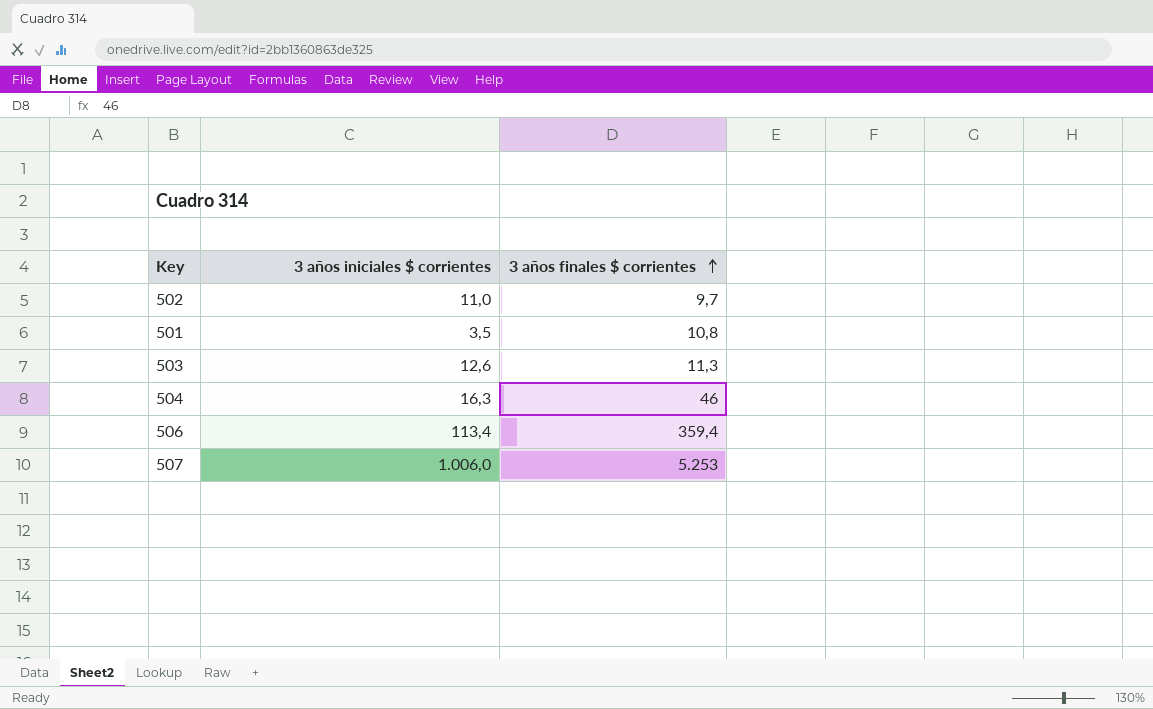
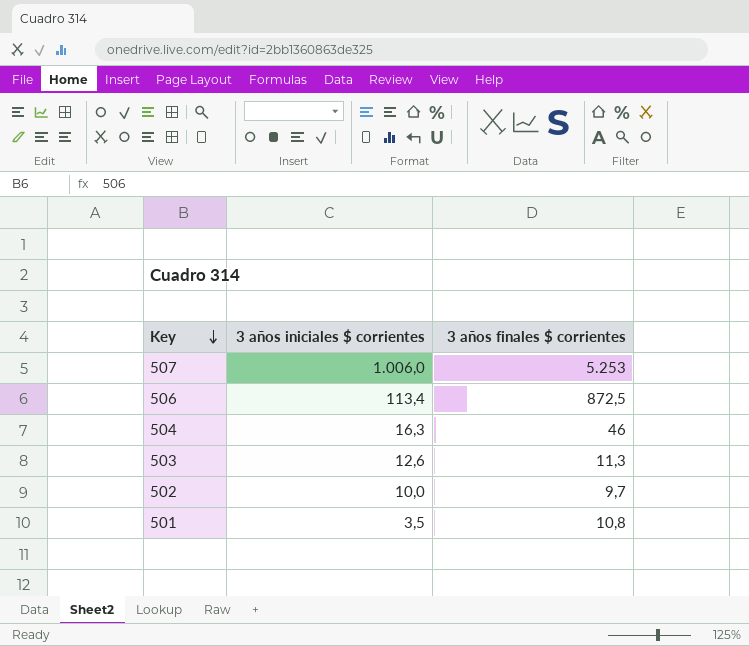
row order: 3 años finales $ corrientes ascending -> Key descending
506 | 3 años finales $ corrientes: 359,4 -> 872,5
502 | 3 años iniciales $ corrientes: 11,0 -> 10,0

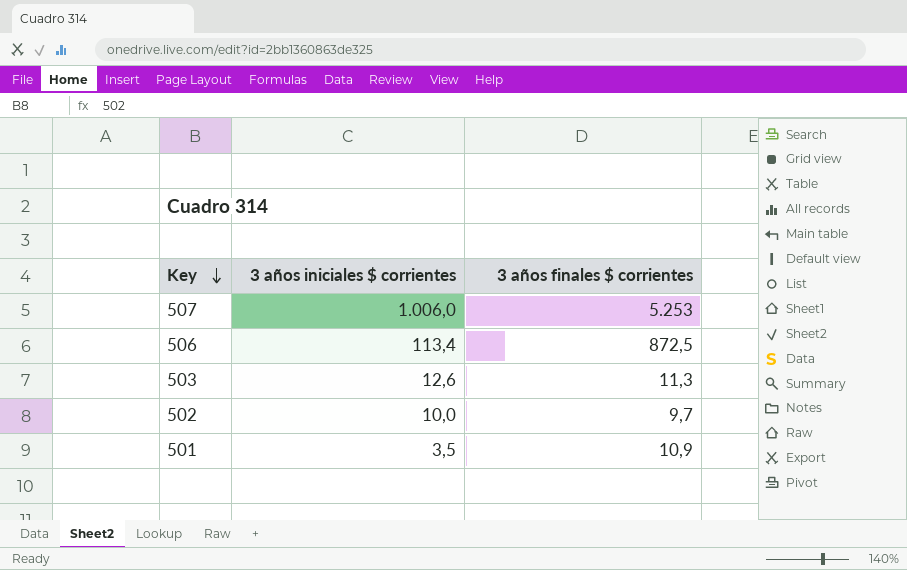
row 504: 16,3 | 46 -> none
501 | 3 años finales $ corrientes: 10,8 -> 10,9

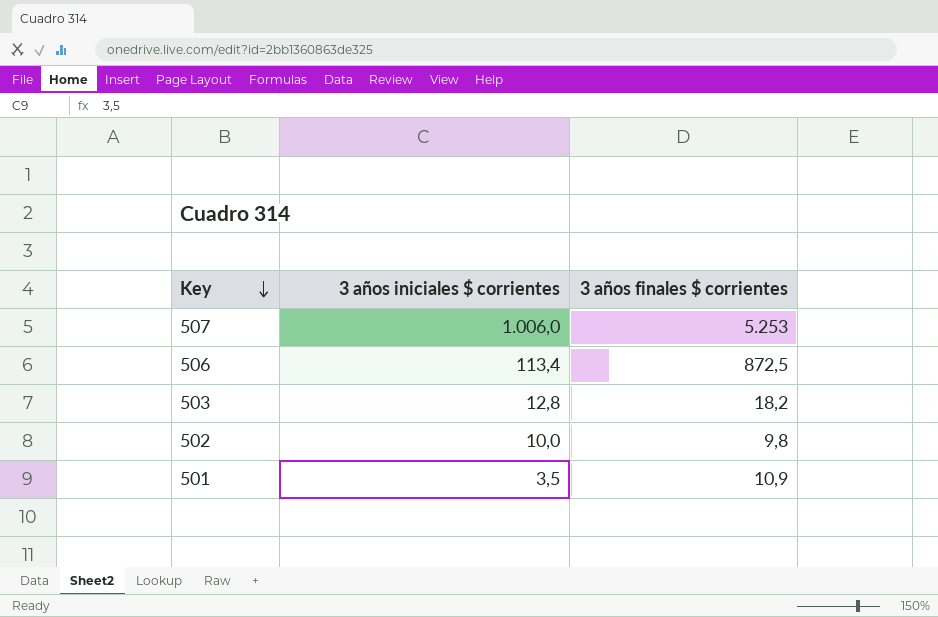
503 | 3 años iniciales $ corrientes: 12,6 -> 12,8
503 | 3 años finales $ corrientes: 11,3 -> 18,2
502 | 3 años finales $ corrientes: 9,7 -> 9,8

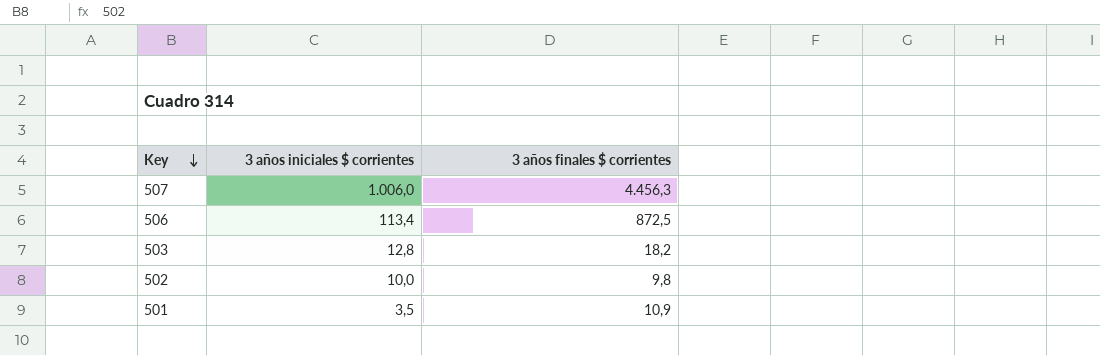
507 | 3 años finales $ corrientes: 5.253 -> 4.456,3

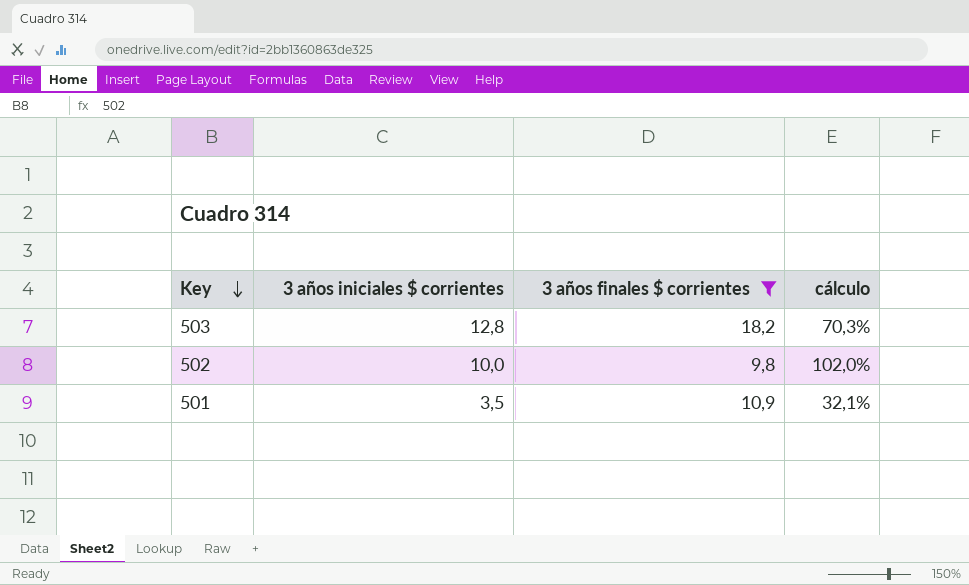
filter: none -> 3 años finales $ corrientes <= 18,2
column cálculo | formula: none -> [3 años iniciales $ corrientes] / [3 años finales $ corrientes]

